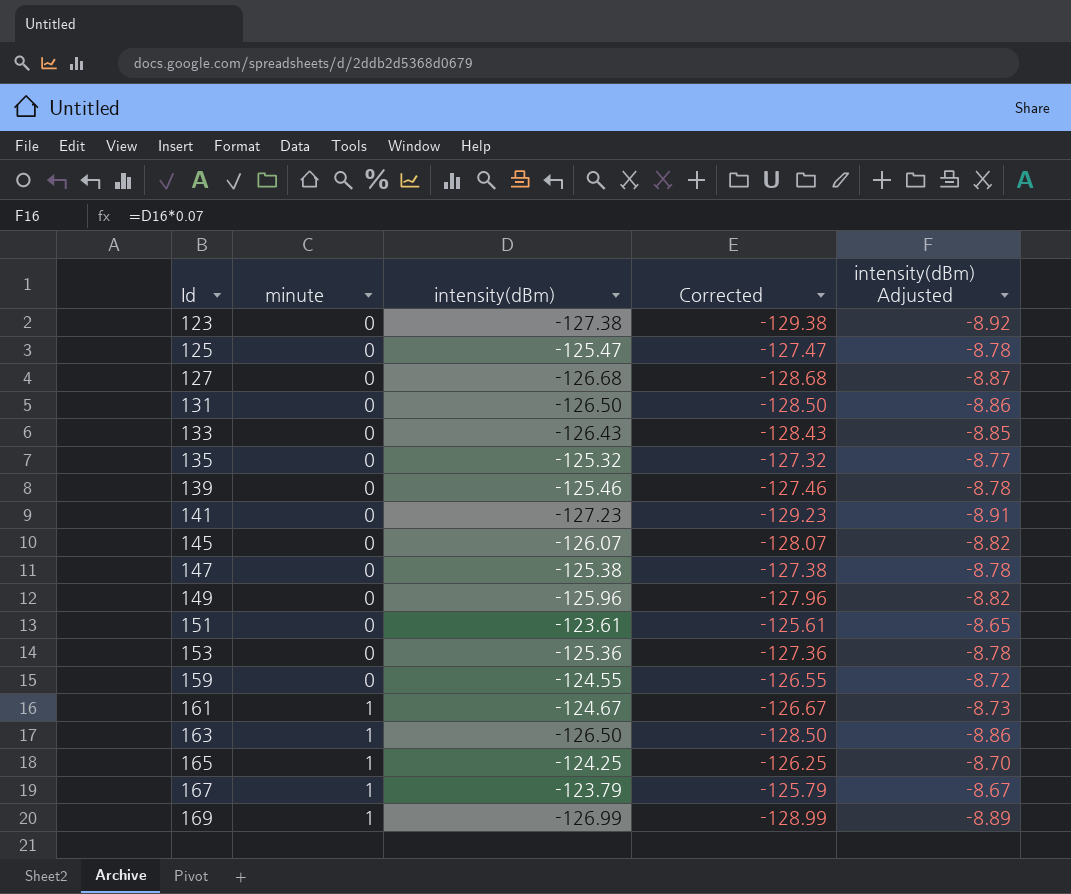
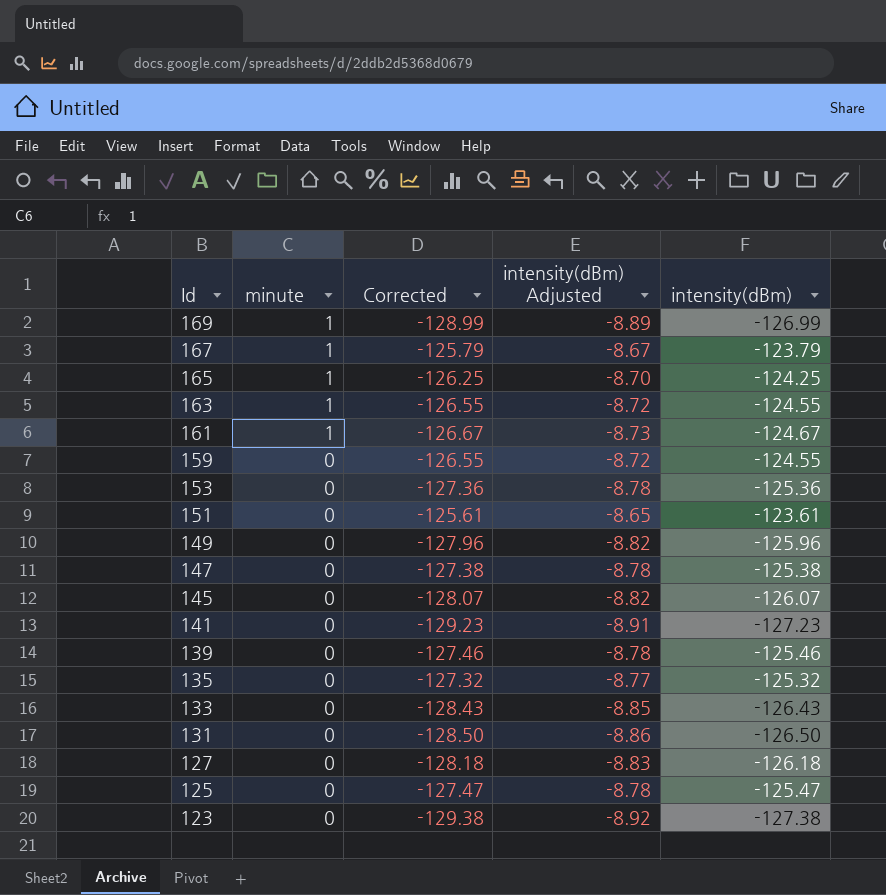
row order: Id ascending -> Id descending
column intensity(dBm) | position: 3 -> 5
163 | Corrected: -128.50 -> -126.55
163 | intensity(dBm) Adjusted: -8.86 -> -8.72
163 | intensity(dBm): -126.50 -> -124.55
127 | Corrected: -128.68 -> -128.18
127 | intensity(dBm) Adjusted: -8.87 -> -8.83
127 | intensity(dBm): -126.68 -> -126.18

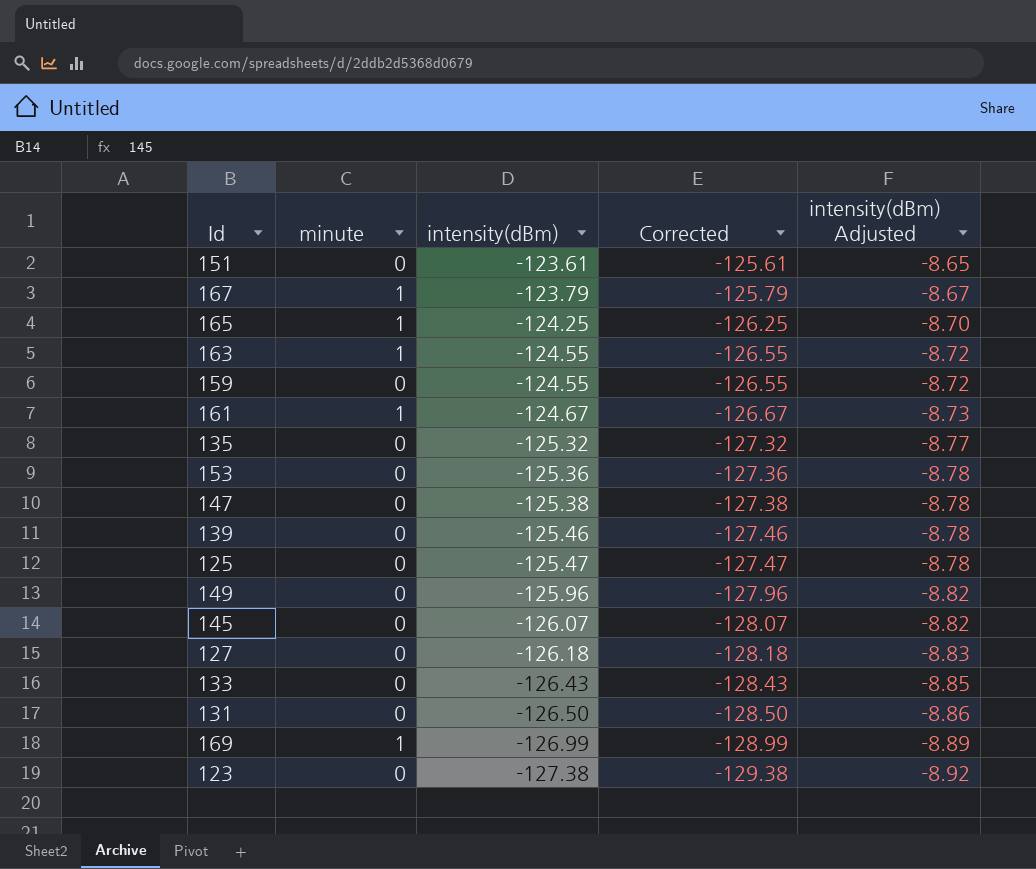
row order: Id descending -> intensity(dBm) descending
column intensity(dBm) | position: 5 -> 3
row 141: 0 | -129.23 | -8.91 | -127.23 -> none

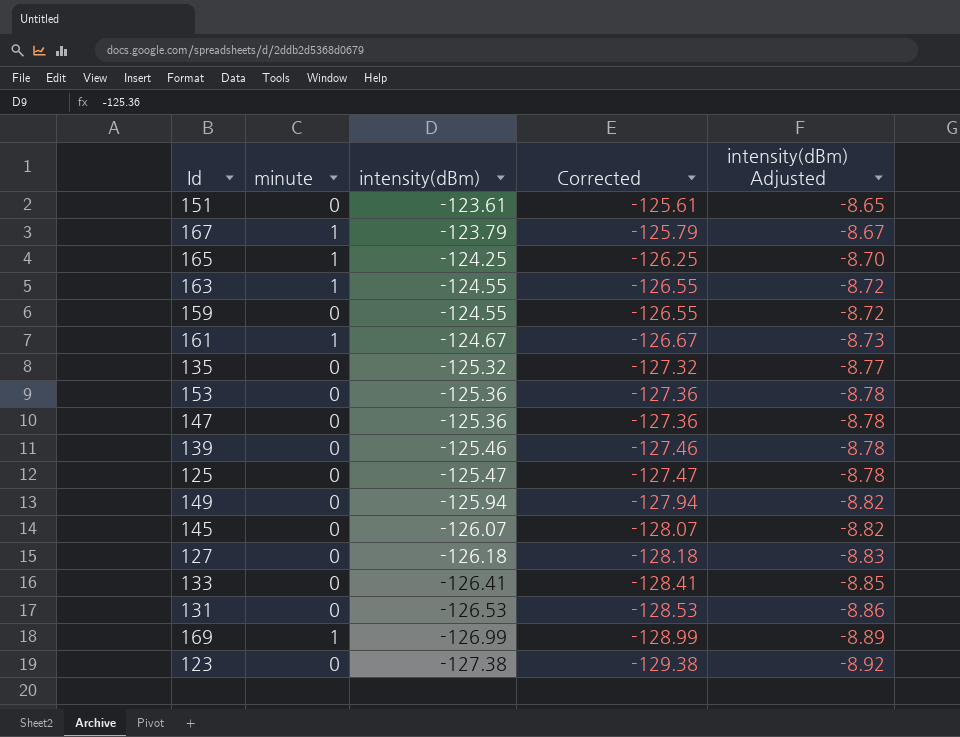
147 | intensity(dBm): -125.38 -> -125.36
147 | Corrected: -127.38 -> -127.36
149 | intensity(dBm): -125.96 -> -125.94
149 | Corrected: -127.96 -> -127.94
133 | intensity(dBm): -126.43 -> -126.41
133 | Corrected: -128.43 -> -128.41
131 | intensity(dBm): -126.50 -> -126.53
131 | Corrected: -128.50 -> -128.53

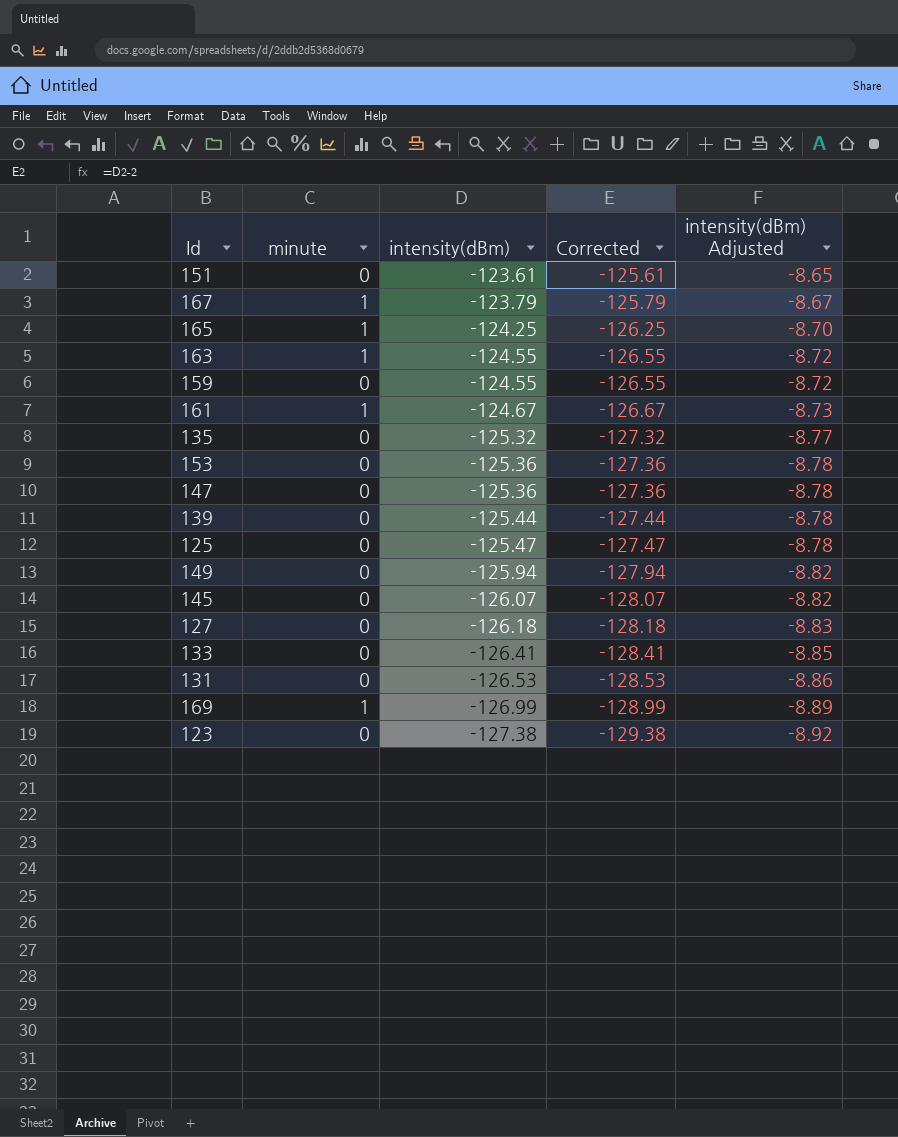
139 | intensity(dBm): -125.46 -> -125.44
139 | Corrected: -127.46 -> -127.44

